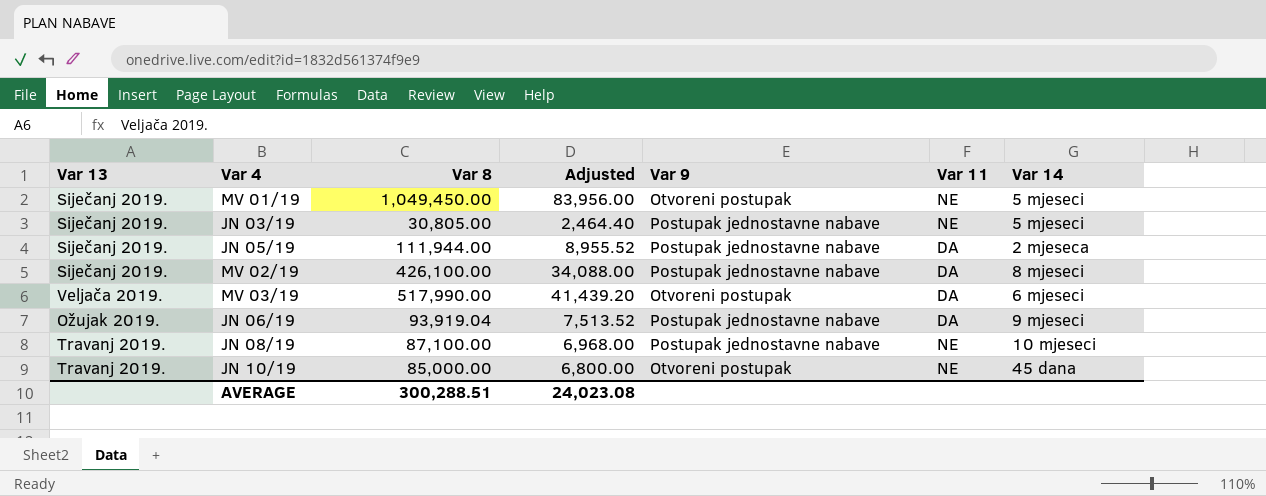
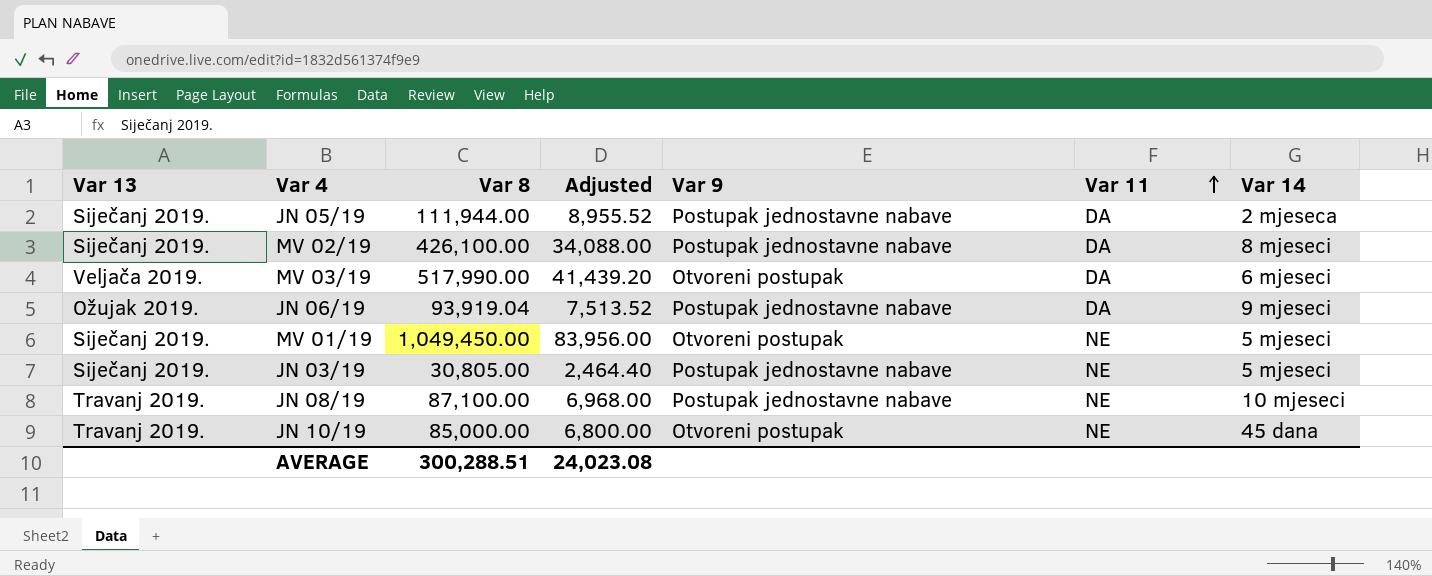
row order: none -> Var 11 ascending

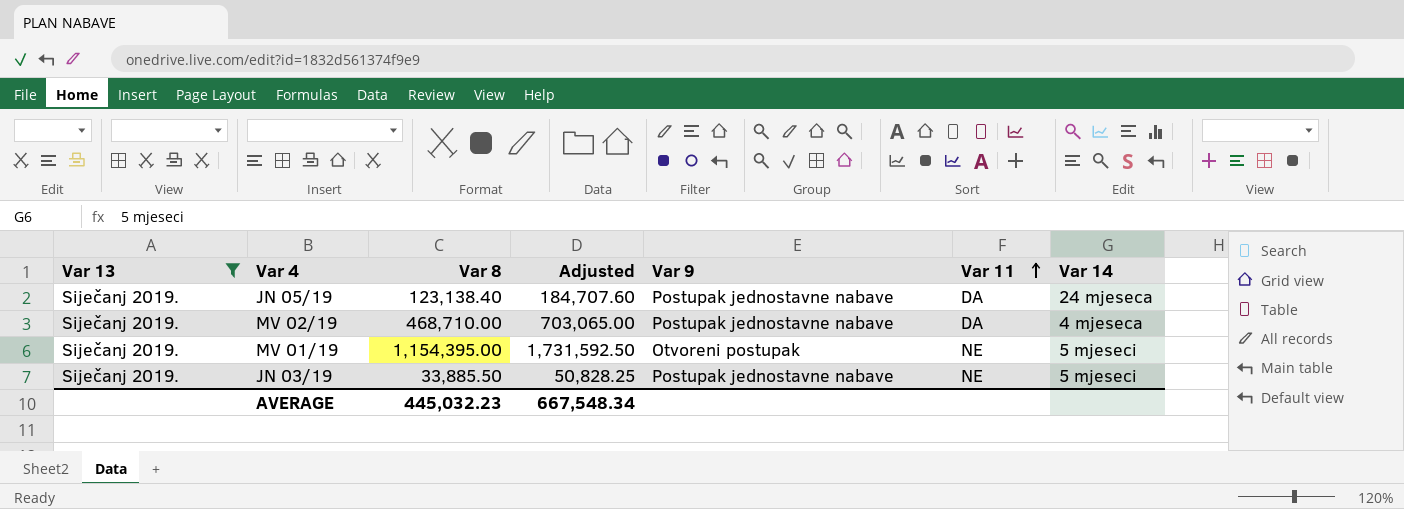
filter: none -> Var 13 = Siječanj 2019.
column Adjusted | formula: [Var 8] * 0.08 -> [Var 8] * 1.5
JN 05/19 | Var 8: 111,944.00 -> 123,138.40
JN 05/19 | Var 14: 2 mjeseca -> 24 mjeseca
MV 02/19 | Var 8: 426,100.00 -> 468,710.00
MV 02/19 | Var 14: 8 mjeseci -> 4 mjeseca
MV 01/19 | Var 8: 1,049,450.00 -> 1,154,395.00
JN 03/19 | Var 8: 30,805.00 -> 33,885.50
AVERAGE | Var 8: 300,288.51 -> 445,032.23
AVERAGE | Adjusted: 24,023.08 -> 667,548.34

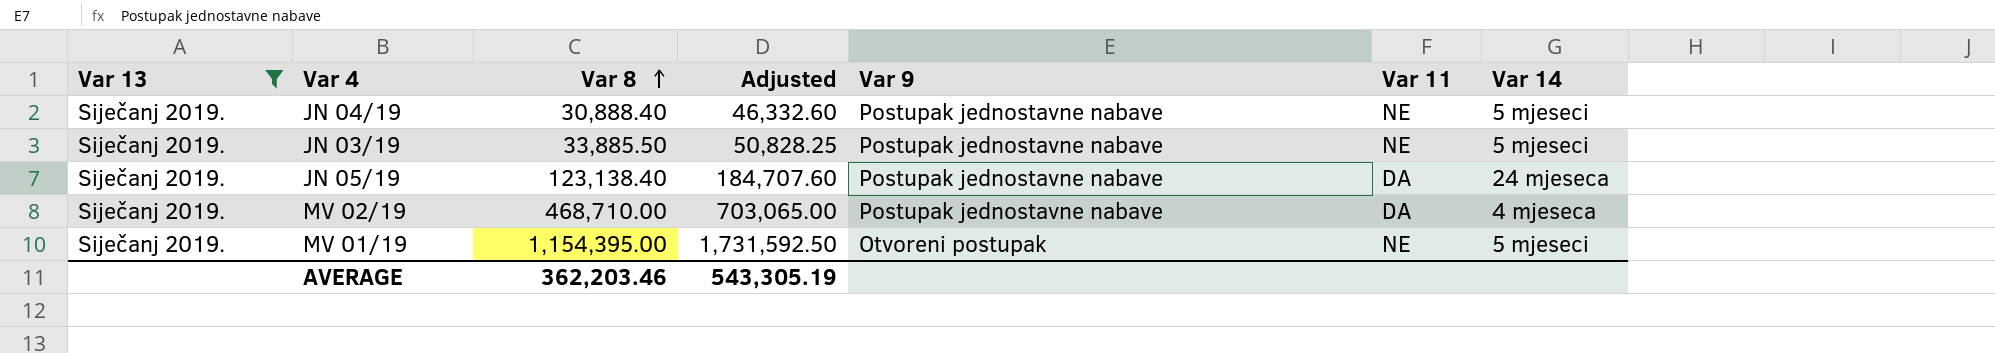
row order: Var 11 ascending -> Var 8 ascending
row JN 04/19: none -> Siječanj 2019. | 30,888.40 | 46,332.60 | Postupak jednostavne nabave | NE | 5 mjeseci
AVERAGE | Var 8: 445,032.23 -> 362,203.46
AVERAGE | Adjusted: 667,548.34 -> 543,305.19

